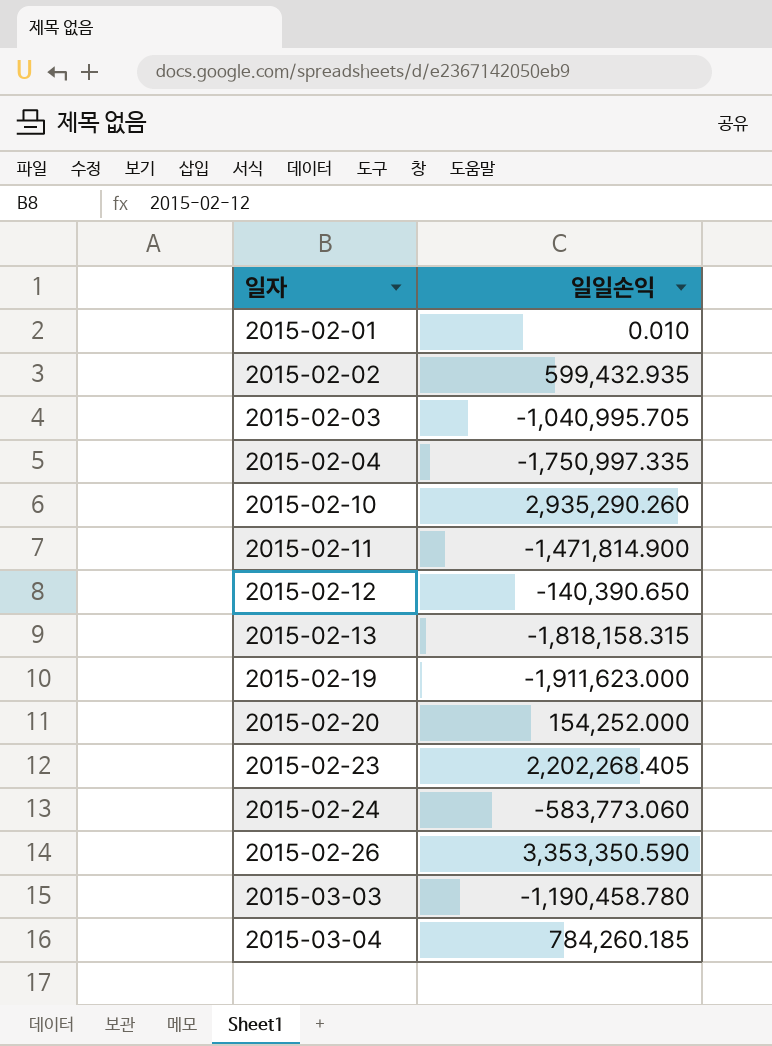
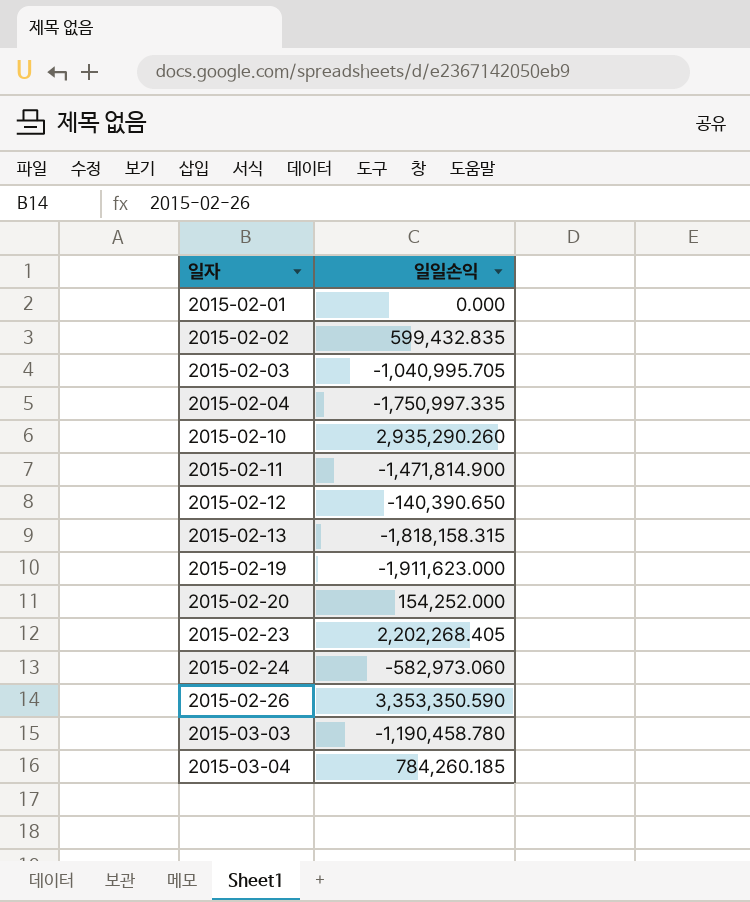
2015-02-01 | 일일손익: 0.010 -> 0.000
2015-02-02 | 일일손익: 599,432.935 -> 599,432.835
2015-02-24 | 일일손익: -583,773.060 -> -582,973.060

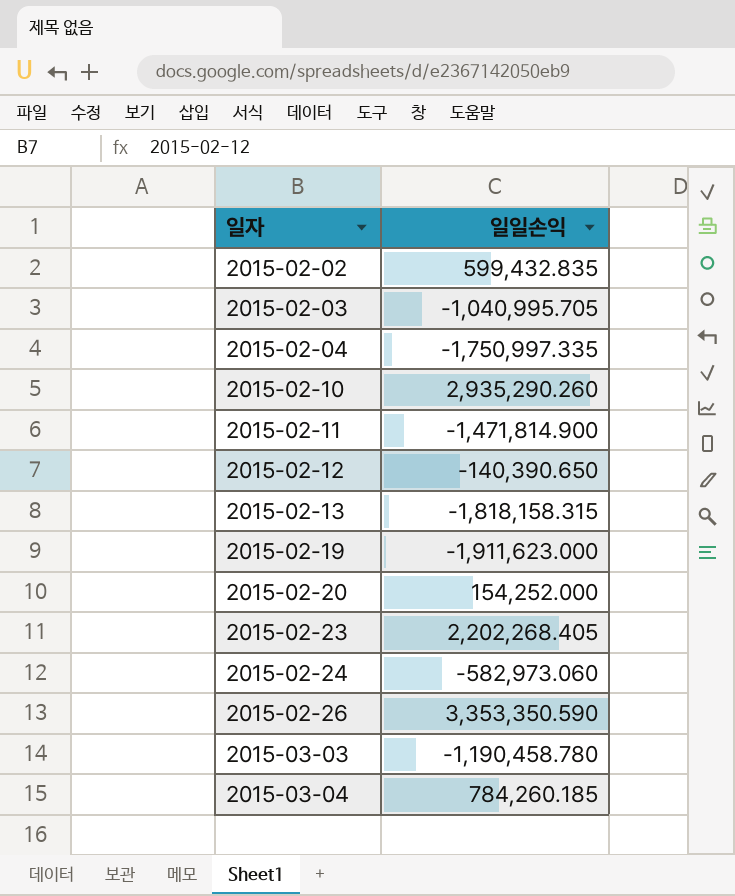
row 2015-02-01: 0.000 -> none

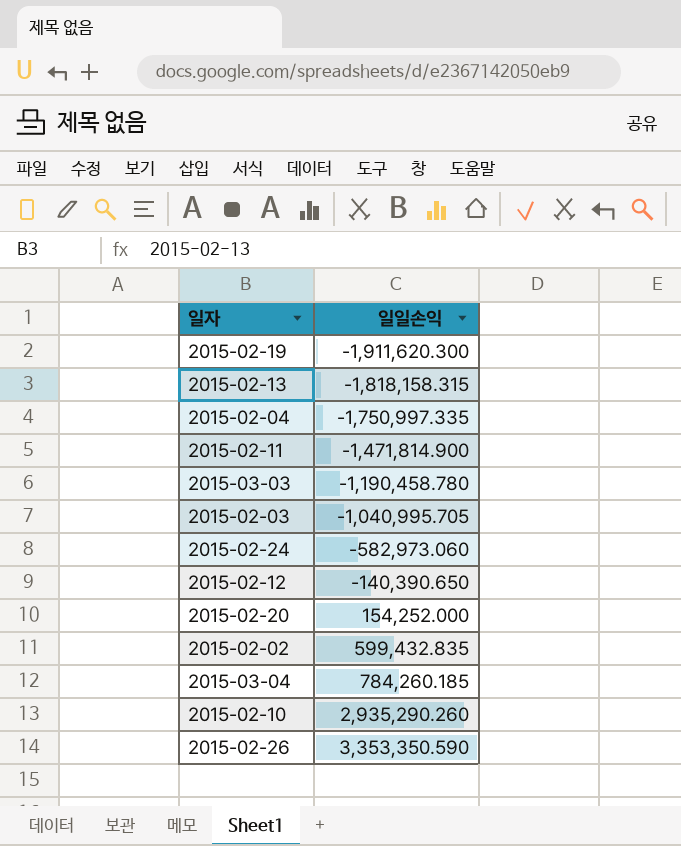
row order: 일자 ascending -> 일일손익 ascending
row 2015-02-23: 2,202,268.405 -> none
2015-02-19 | 일일손익: -1,911,623.000 -> -1,911,620.300

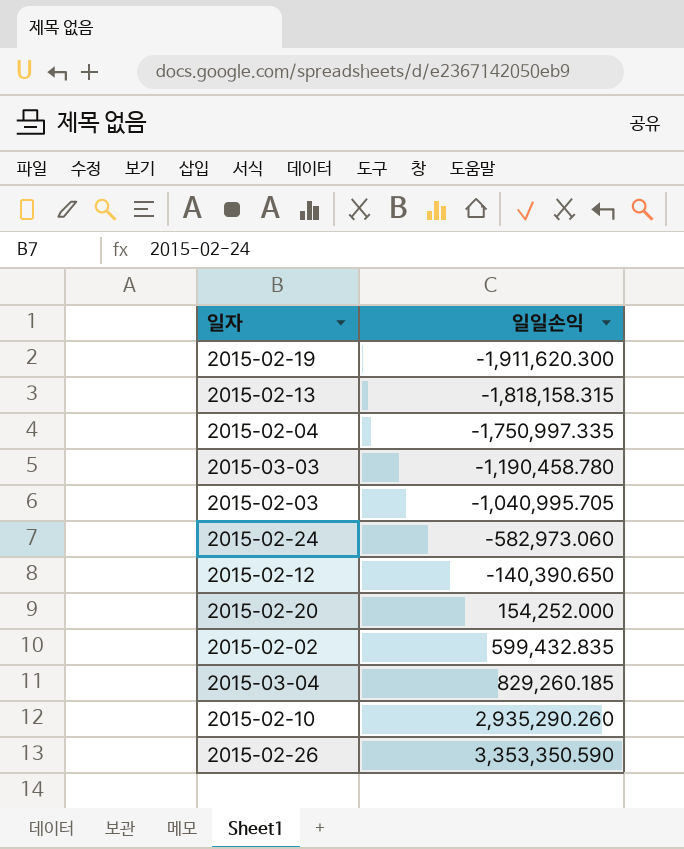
row 2015-02-11: -1,471,814.900 -> none
2015-03-04 | 일일손익: 784,260.185 -> 829,260.185

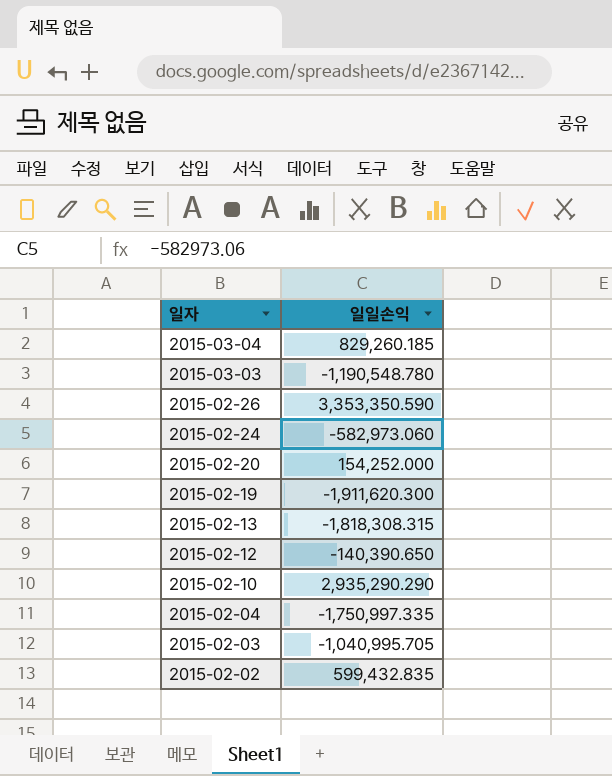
row order: 일일손익 ascending -> 일자 descending
2015-03-03 | 일일손익: -1,190,458.780 -> -1,190,548.780
2015-02-13 | 일일손익: -1,818,158.315 -> -1,818,308.315
2015-02-10 | 일일손익: 2,935,290.260 -> 2,935,290.290

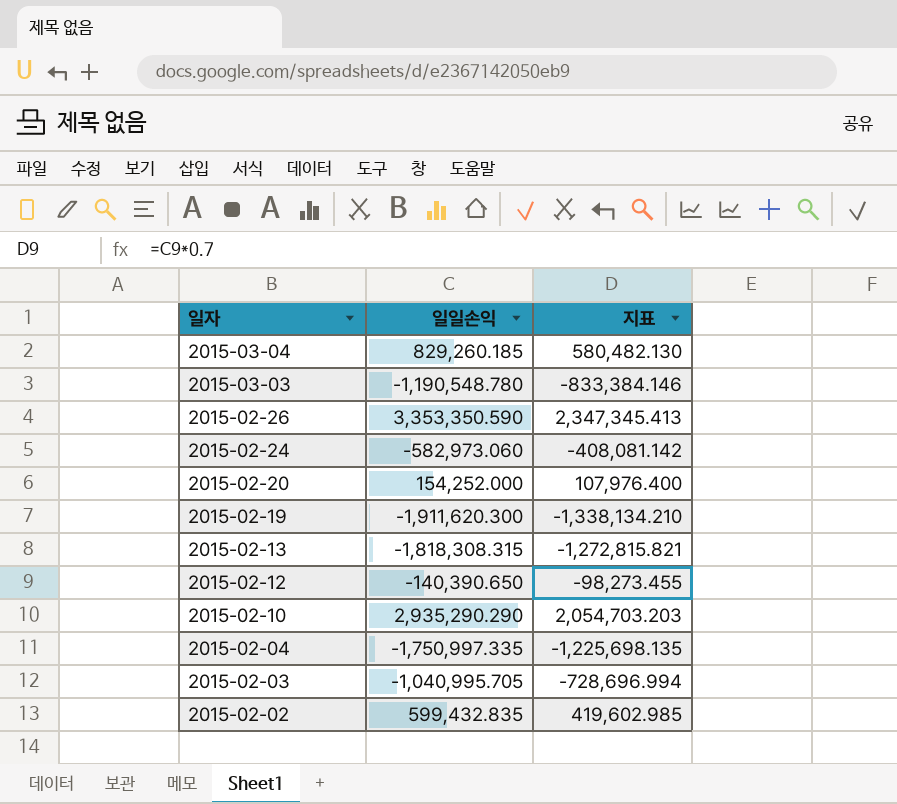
column 지표 | formula: none -> [일일손익] * 0.7

